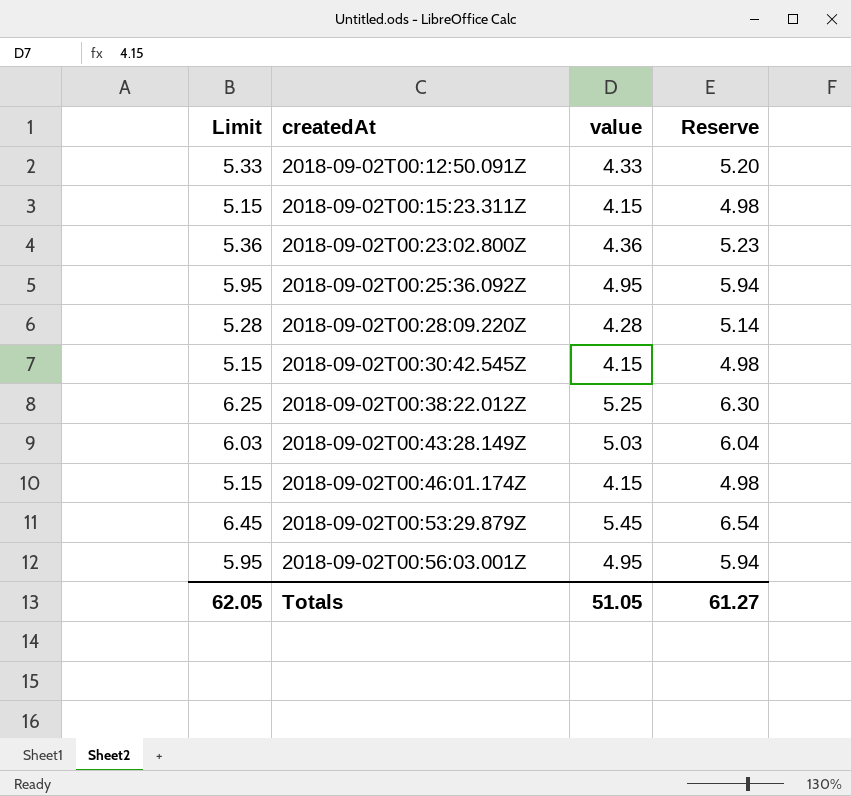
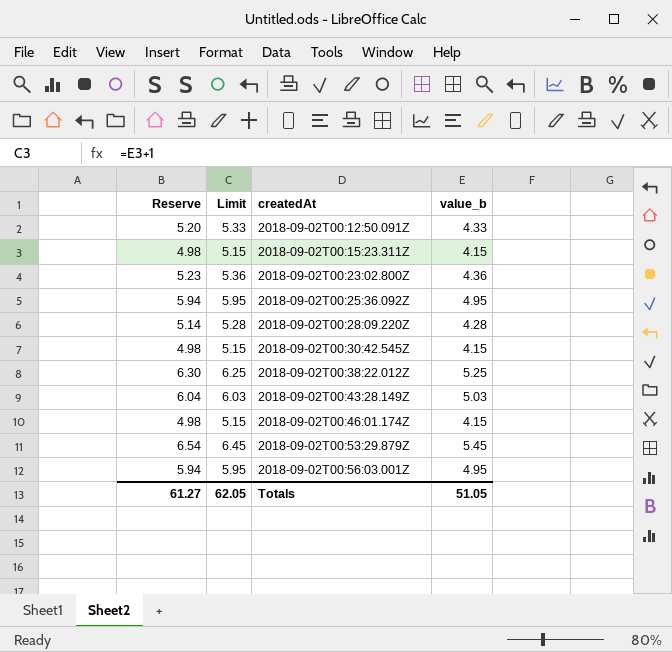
column Reserve | position: 4 -> 1
column name: value -> value_b

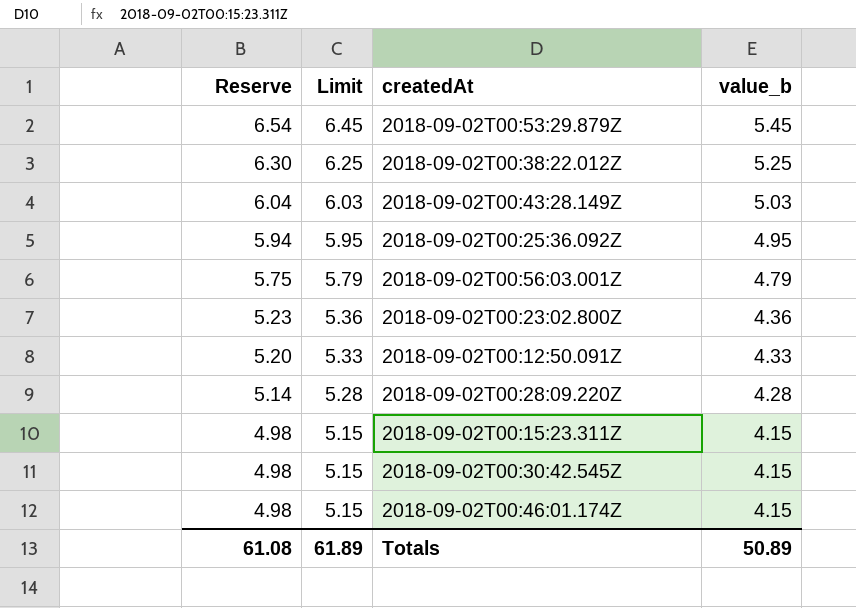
row order: createdAt ascending -> Reserve descending
2018-09-02T00:56:03.001Z | Reserve: 5.94 -> 5.75
2018-09-02T00:56:03.001Z | Limit: 5.95 -> 5.79
2018-09-02T00:56:03.001Z | value_b: 4.95 -> 4.79
Totals | Reserve: 61.27 -> 61.08
Totals | Limit: 62.05 -> 61.89
Totals | value_b: 51.05 -> 50.89

